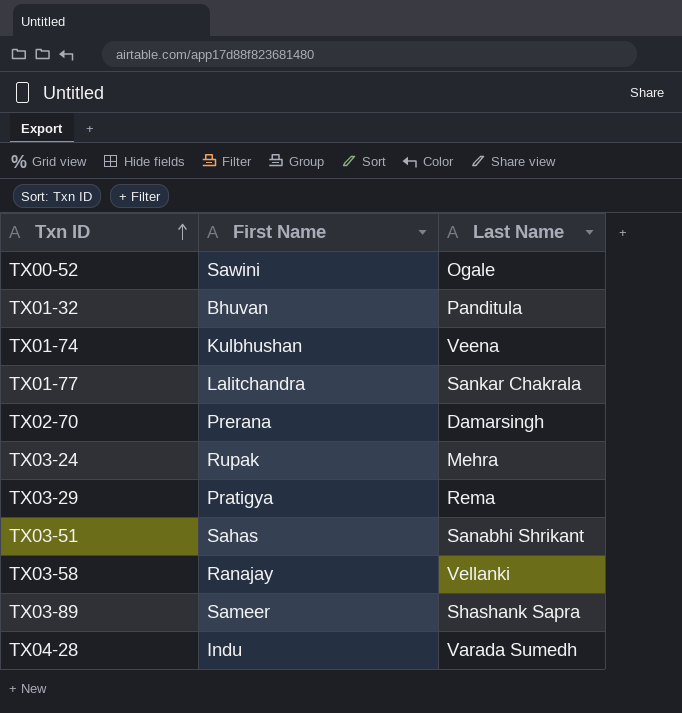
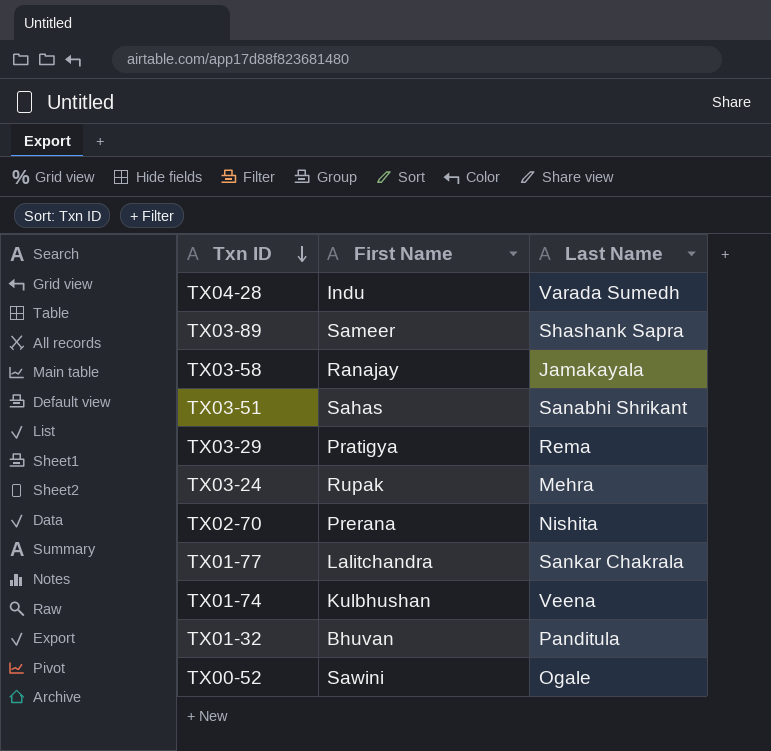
row order: Txn ID ascending -> Txn ID descending
TX03-58 | Last Name: Vellanki -> Jamakayala
TX02-70 | Last Name: Damarsingh -> Nishita

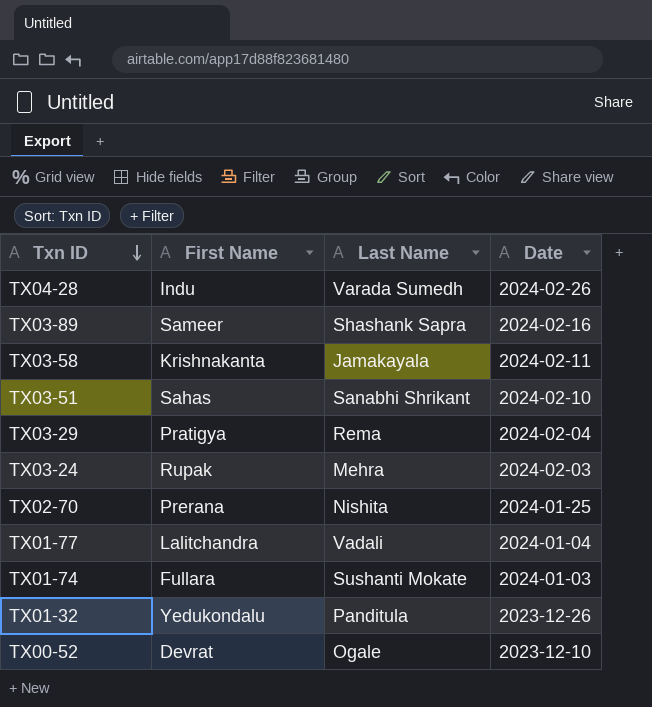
column Date | position: none -> 4
TX03-58 | First Name: Ranajay -> Krishnakanta
TX01-77 | Last Name: Sankar Chakrala -> Vadali
TX01-74 | First Name: Kulbhushan -> Fullara
TX01-74 | Last Name: Veena -> Sushanti Mokate
TX01-32 | First Name: Bhuvan -> Yedukondalu
TX00-52 | First Name: Sawini -> Devrat

